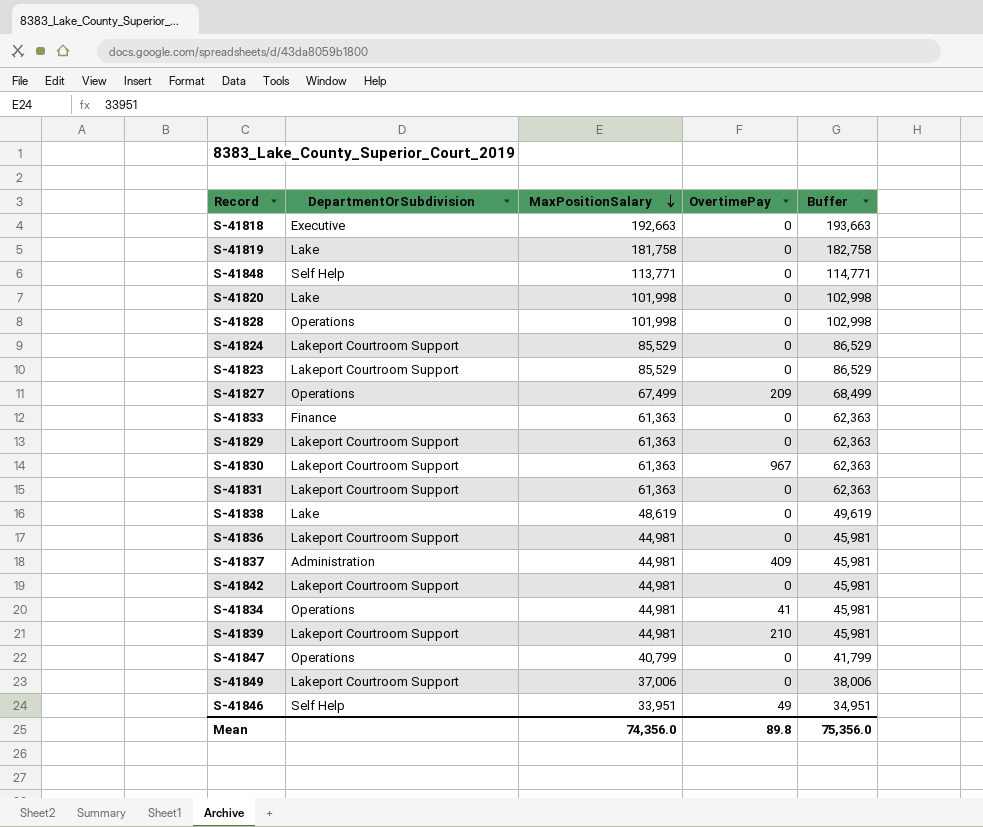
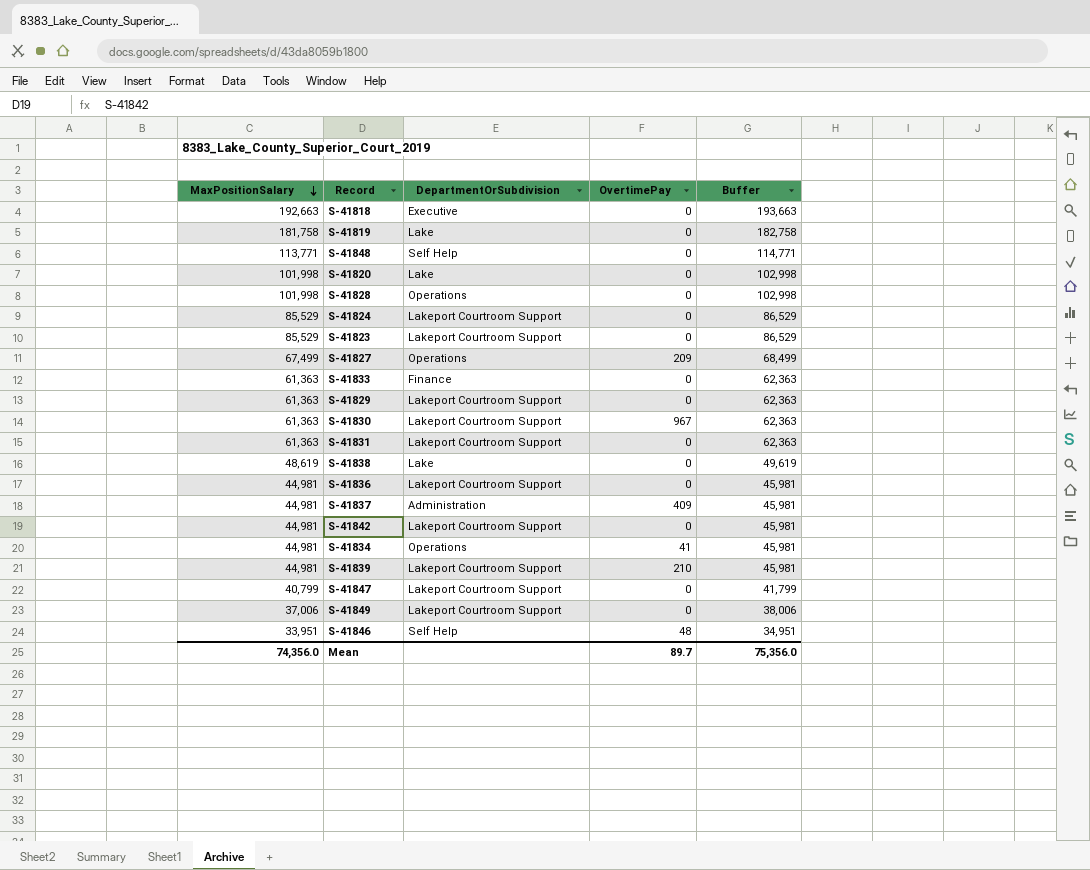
column MaxPositionSalary | position: 3 -> 1
S-41847 | DepartmentOrSubdivision: Operations -> Lakeport Courtroom Support
S-41846 | OvertimePay: 49 -> 48
Mean | OvertimePay: 89.8 -> 89.7

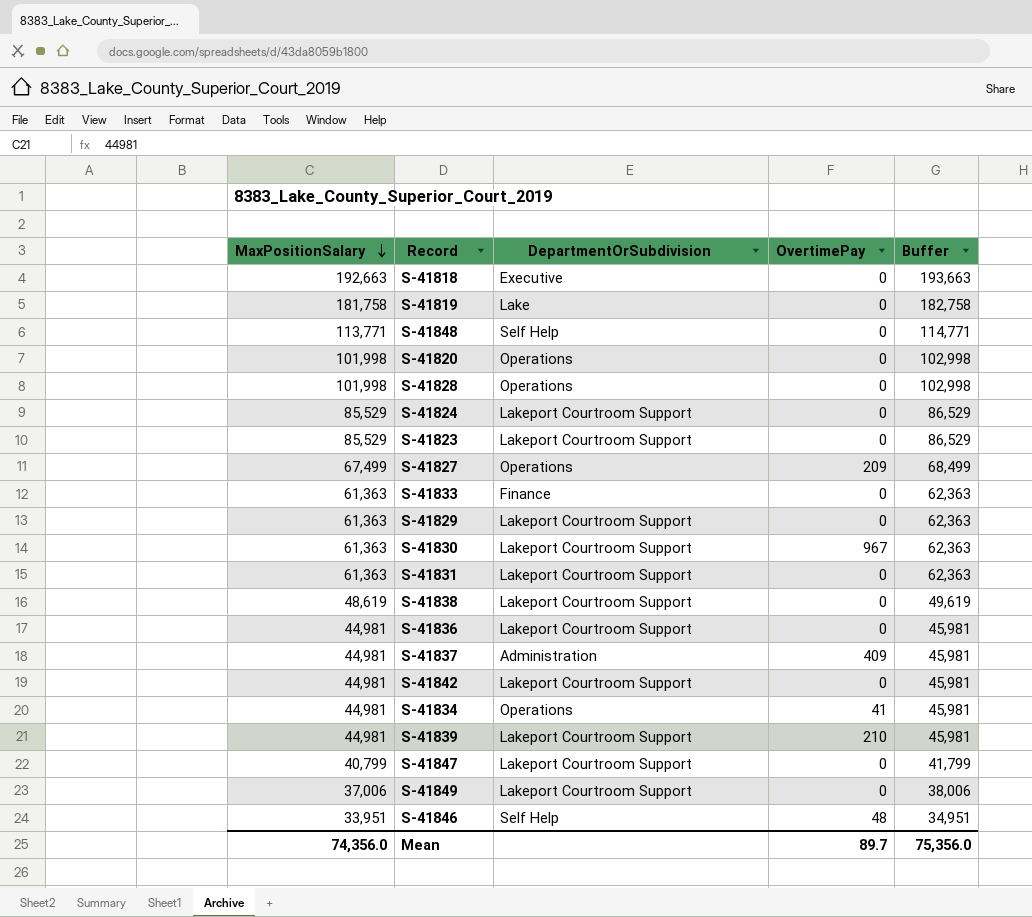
S-41820 | DepartmentOrSubdivision: Lake -> Operations
S-41838 | DepartmentOrSubdivision: Lake -> Lakeport Courtroom Support

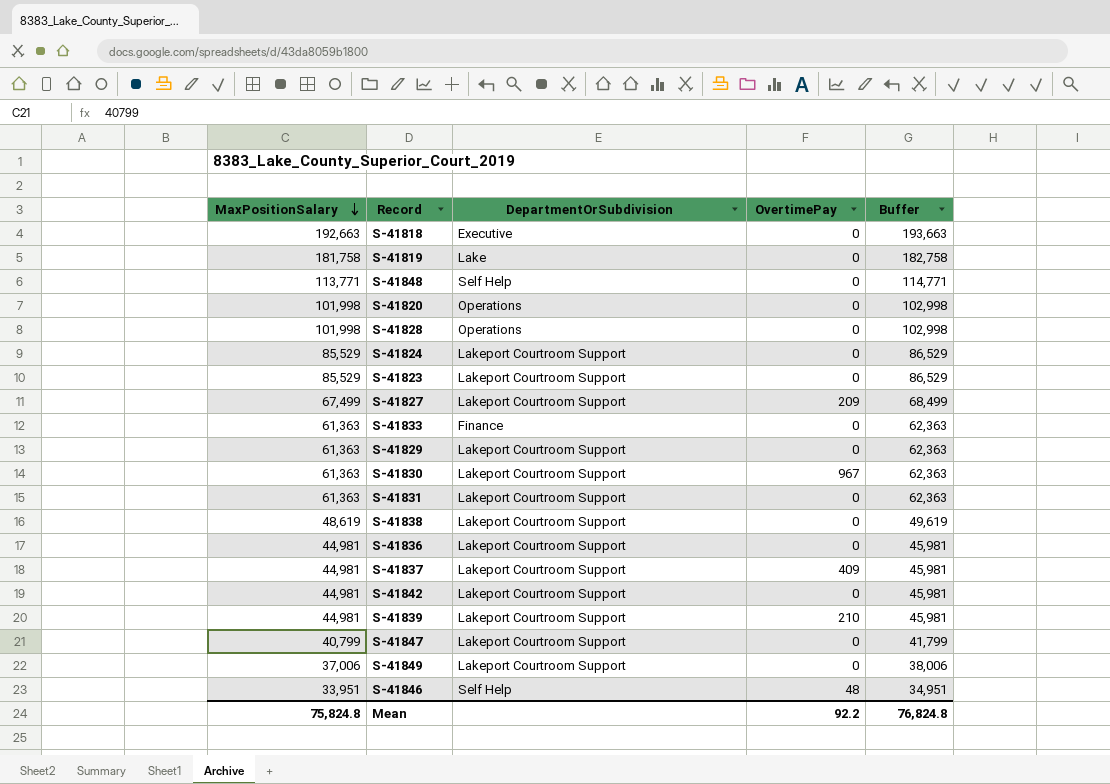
row S-41834: 44,981 | Operations | 41 | 45,981 -> none
S-41827 | DepartmentOrSubdivision: Operations -> Lakeport Courtroom Support
S-41837 | DepartmentOrSubdivision: Administration -> Lakeport Courtroom Support
Mean | MaxPositionSalary: 74,356.0 -> 75,824.8
Mean | OvertimePay: 89.7 -> 92.2
Mean | Buffer: 75,356.0 -> 76,824.8

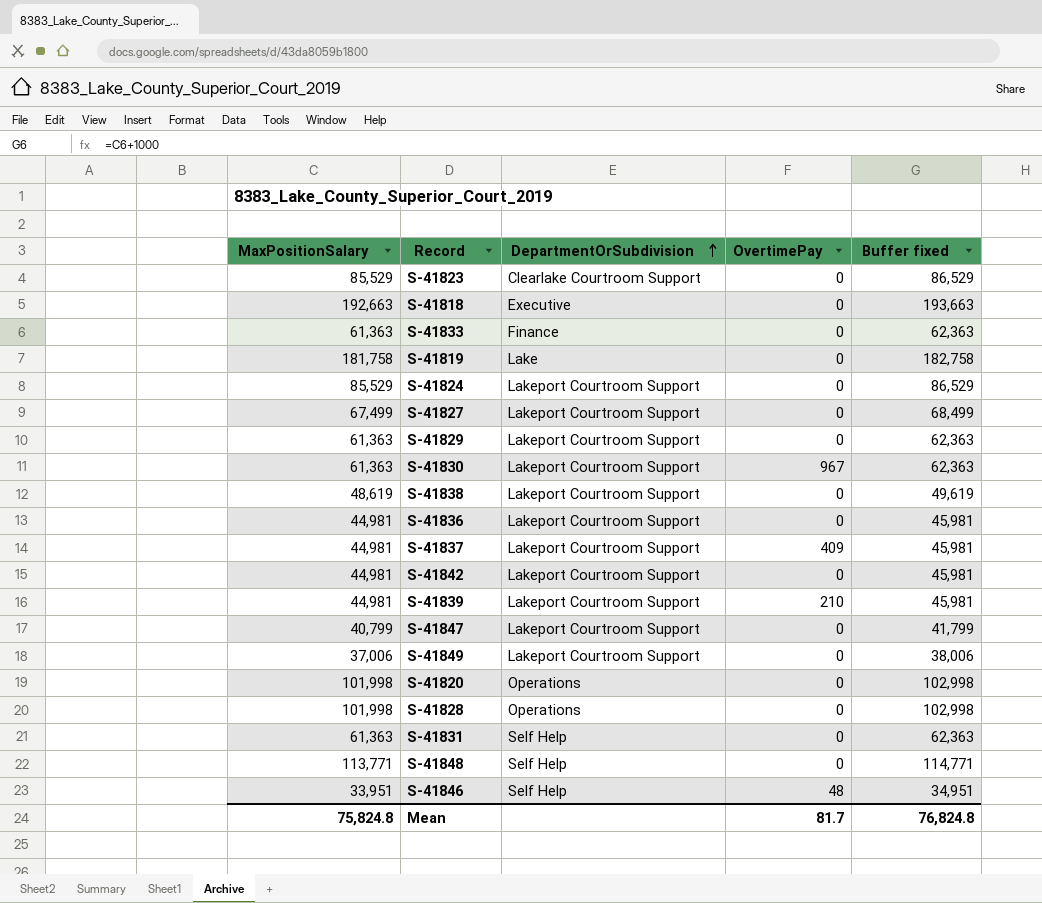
row order: MaxPositionSalary descending -> DepartmentOrSubdivision ascending
column name: Buffer -> Buffer fixed
S-41823 | DepartmentOrSubdivision: Lakeport Courtroom Support -> Clearlake Courtroom Support
S-41827 | OvertimePay: 209 -> 0
S-41831 | DepartmentOrSubdivision: Lakeport Courtroom Support -> Self Help
Mean | OvertimePay: 92.2 -> 81.7

